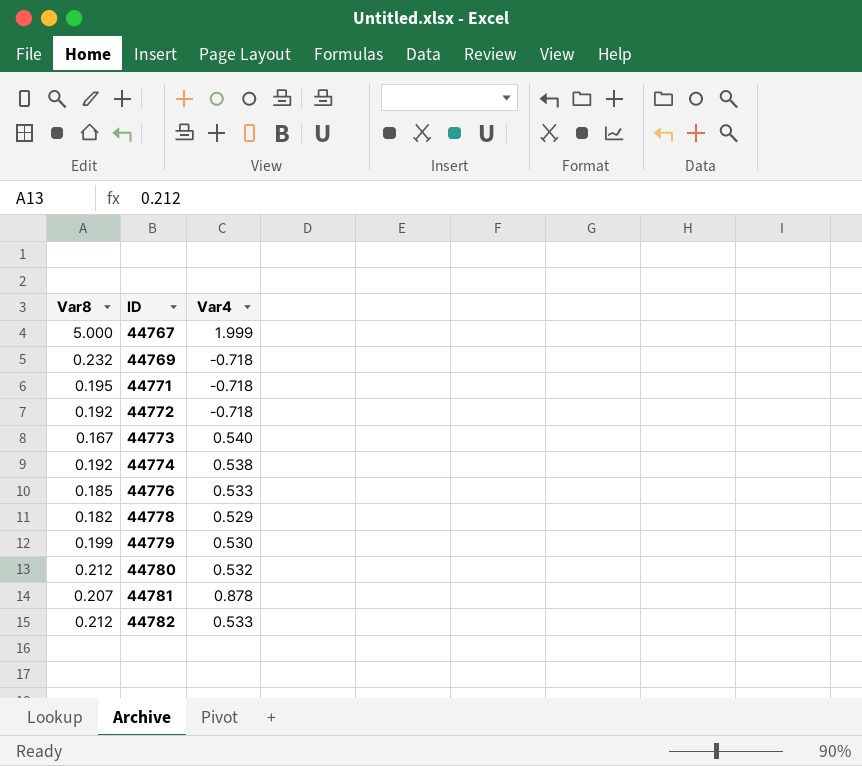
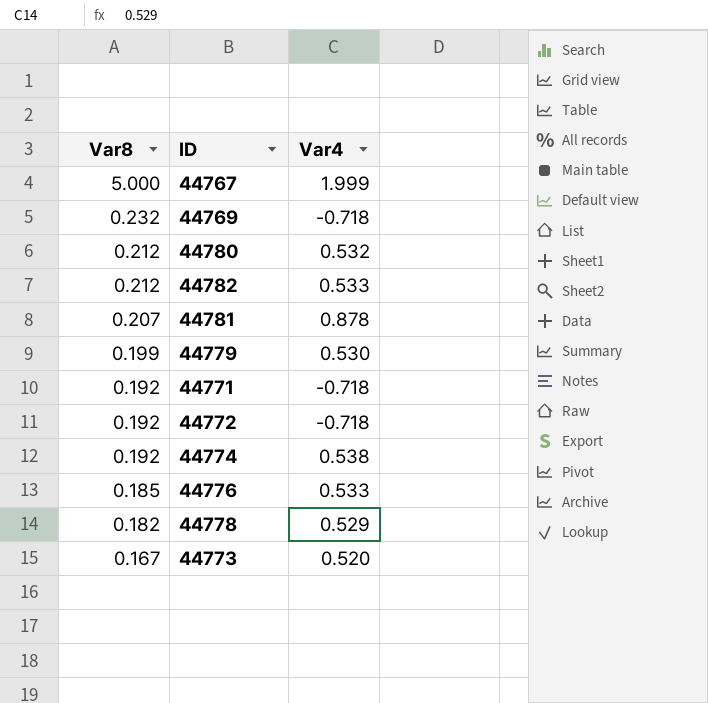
row order: ID ascending -> Var8 descending
44771 | Var8: 0.195 -> 0.192
44773 | Var4: 0.540 -> 0.520

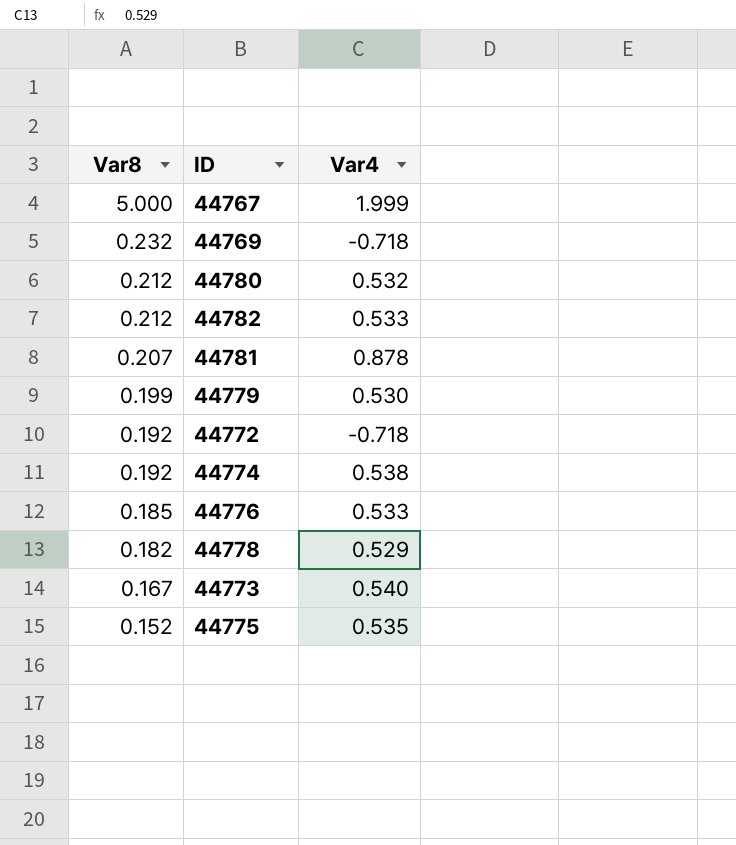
row 44771: 0.192 | -0.718 -> none
44773 | Var4: 0.520 -> 0.540
row 44775: none -> 0.152 | 0.535

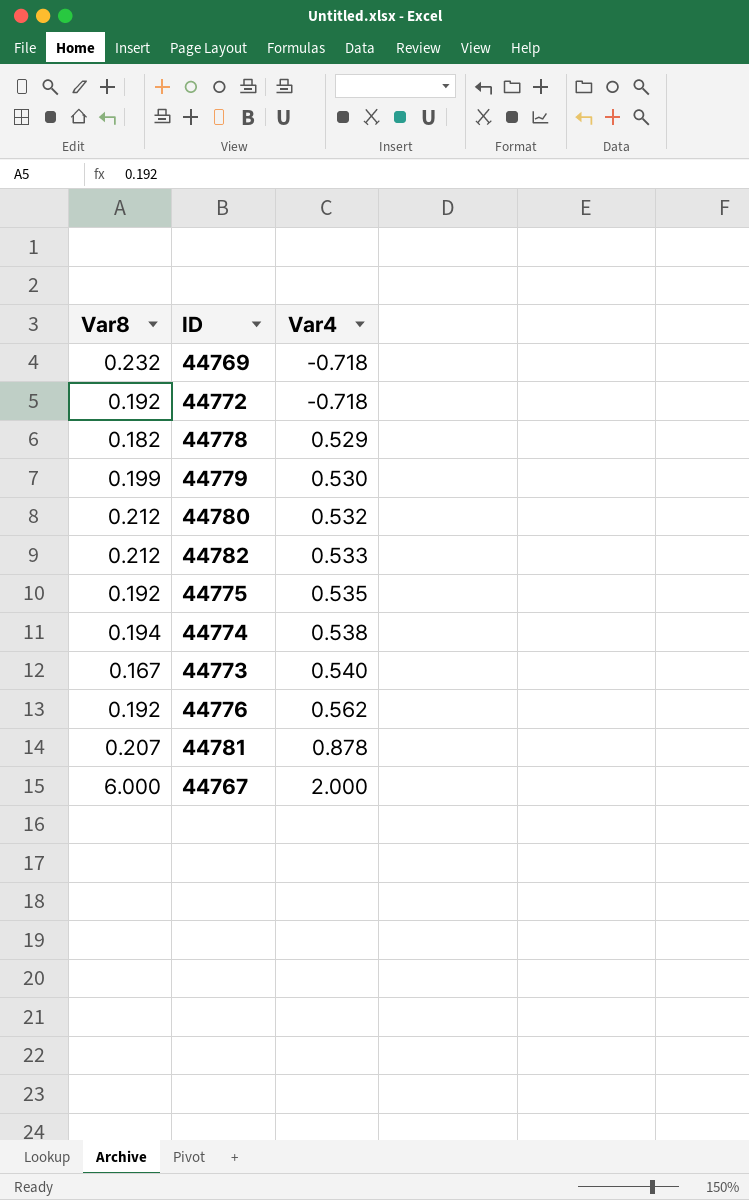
row order: Var8 descending -> Var4 ascending
44775 | Var8: 0.152 -> 0.192
44774 | Var8: 0.192 -> 0.194
44776 | Var8: 0.185 -> 0.192
44776 | Var4: 0.533 -> 0.562
44767 | Var8: 5.000 -> 6.000
44767 | Var4: 1.999 -> 2.000

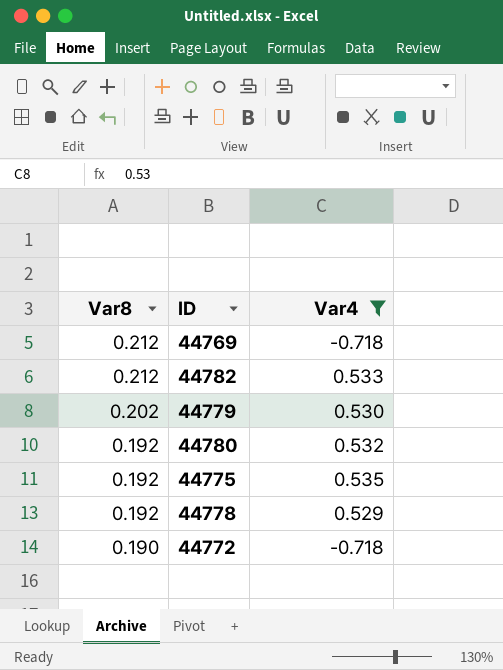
filter: none -> Var4 <= 0.535
row order: Var4 ascending -> Var8 descending
44769 | Var8: 0.232 -> 0.212
44779 | Var8: 0.199 -> 0.202
44780 | Var8: 0.212 -> 0.192
44778 | Var8: 0.182 -> 0.192
44772 | Var8: 0.192 -> 0.190

